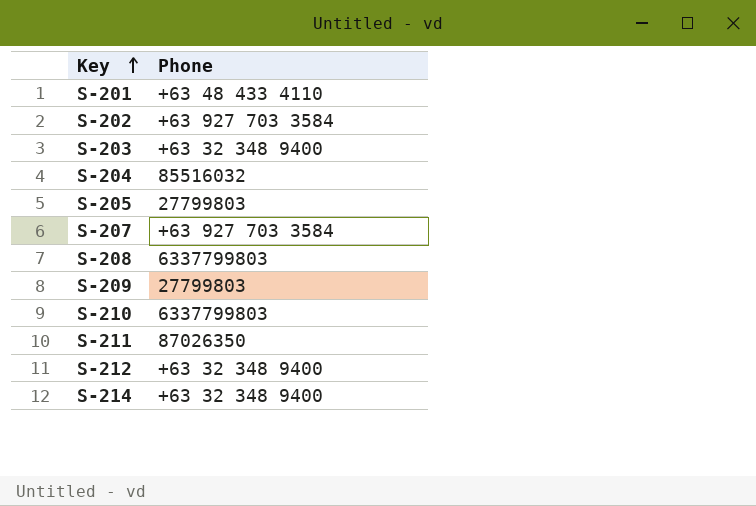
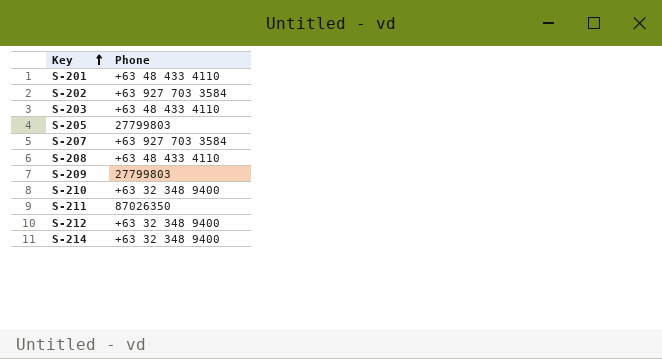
row S-204: 85516032 -> none
S-203 | Phone: +63 32 348 9400 -> +63 48 433 4110
S-208 | Phone: 6337799803 -> +63 48 433 4110
S-210 | Phone: 6337799803 -> +63 32 348 9400

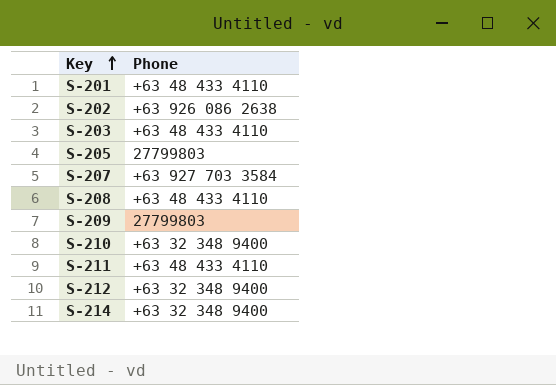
S-202 | Phone: +63 927 703 3584 -> +63 926 086 2638
S-211 | Phone: 87026350 -> +63 48 433 4110

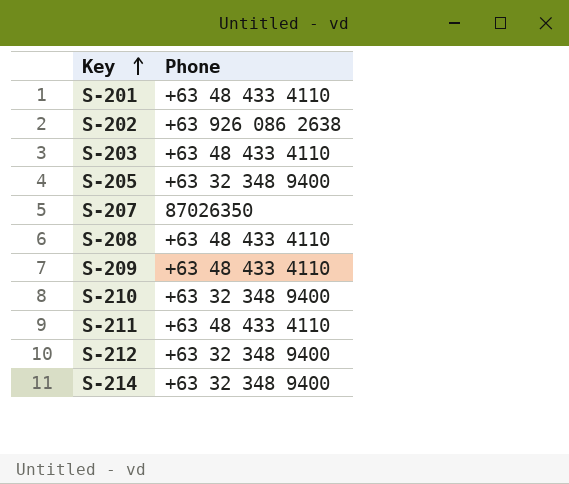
S-205 | Phone: 27799803 -> +63 32 348 9400
S-207 | Phone: +63 927 703 3584 -> 87026350
S-209 | Phone: 27799803 -> +63 48 433 4110

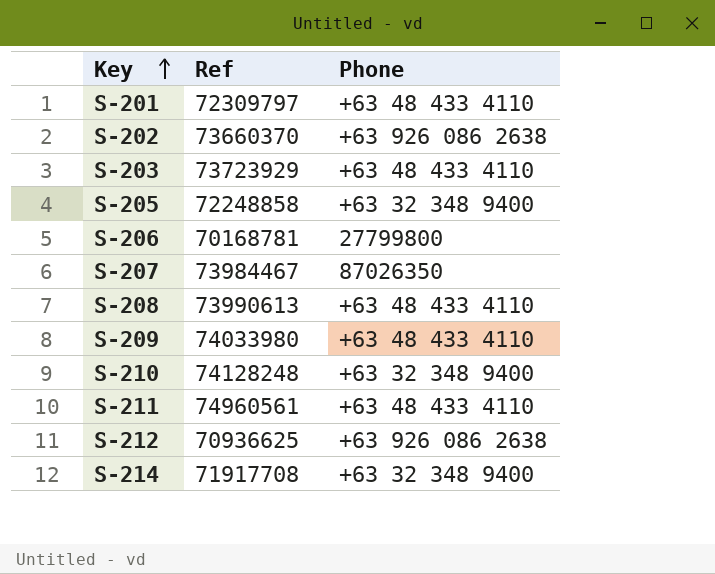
column Ref | position: none -> 2
row S-206: none -> 70168781 | 27799800
S-212 | Phone: +63 32 348 9400 -> +63 926 086 2638

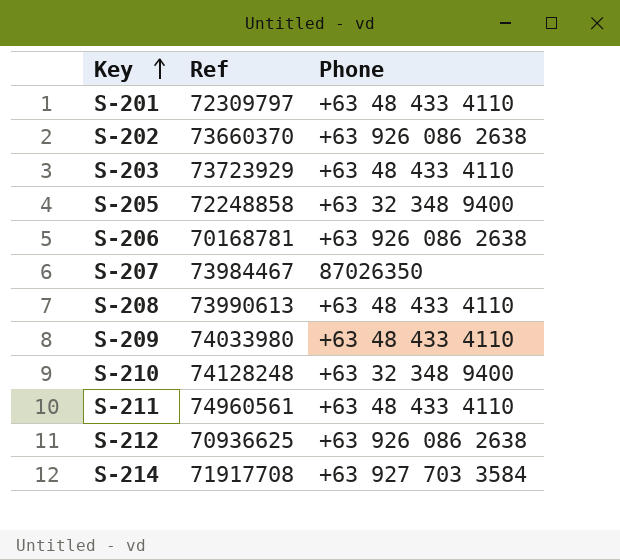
S-206 | Phone: 27799800 -> +63 926 086 2638
S-214 | Phone: +63 32 348 9400 -> +63 927 703 3584

